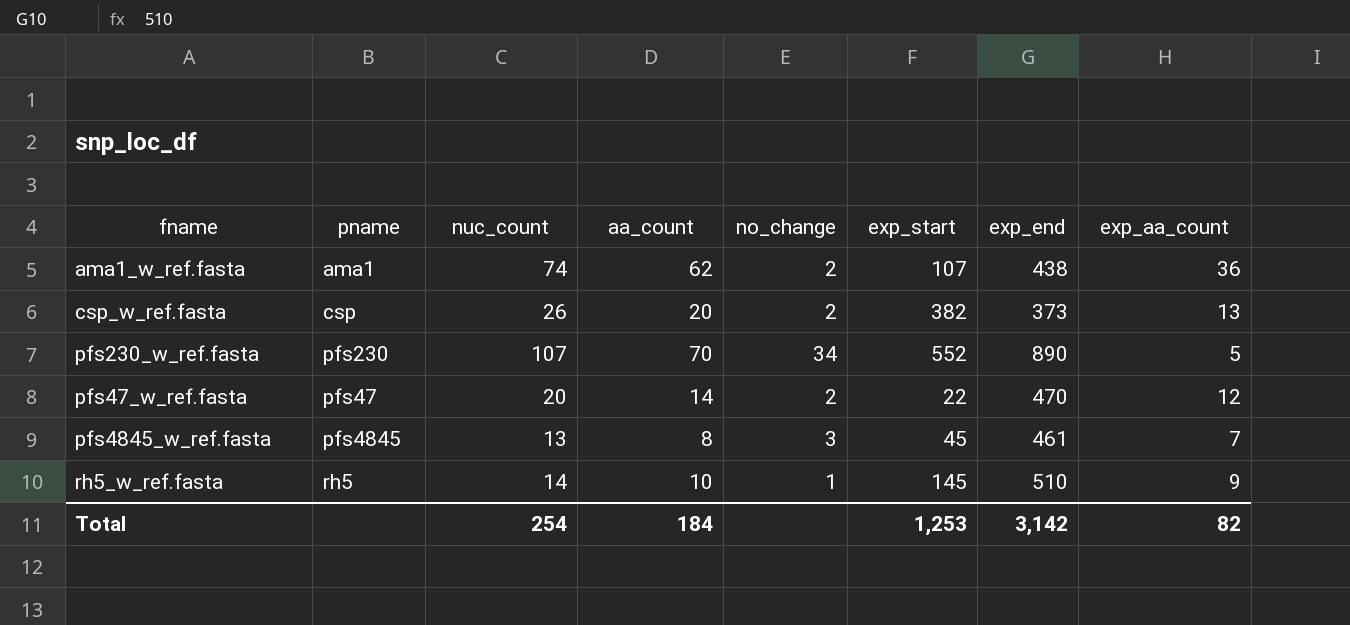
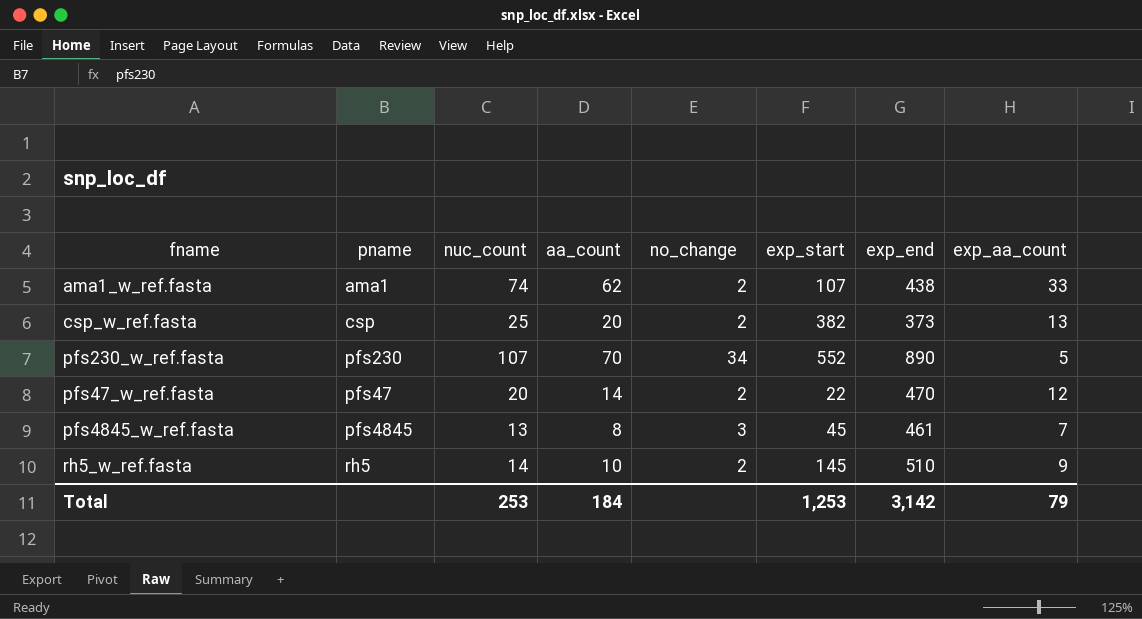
ama1_w_ref.fasta | exp_aa_count: 36 -> 33
csp_w_ref.fasta | nuc_count: 26 -> 25
rh5_w_ref.fasta | no_change: 1 -> 2
Total | nuc_count: 254 -> 253
Total | exp_aa_count: 82 -> 79

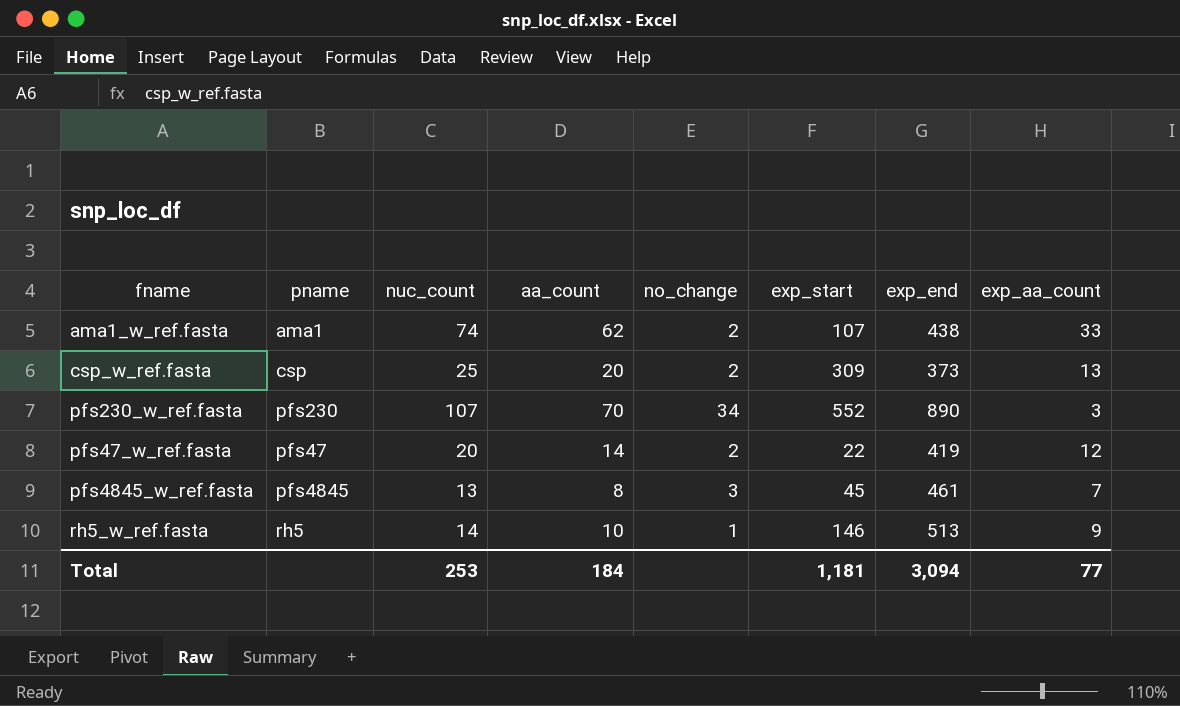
csp_w_ref.fasta | exp_start: 382 -> 309
pfs230_w_ref.fasta | exp_aa_count: 5 -> 3
pfs47_w_ref.fasta | exp_end: 470 -> 419
rh5_w_ref.fasta | no_change: 2 -> 1
rh5_w_ref.fasta | exp_start: 145 -> 146
rh5_w_ref.fasta | exp_end: 510 -> 513
Total | exp_start: 1,253 -> 1,181
Total | exp_end: 3,142 -> 3,094
Total | exp_aa_count: 79 -> 77

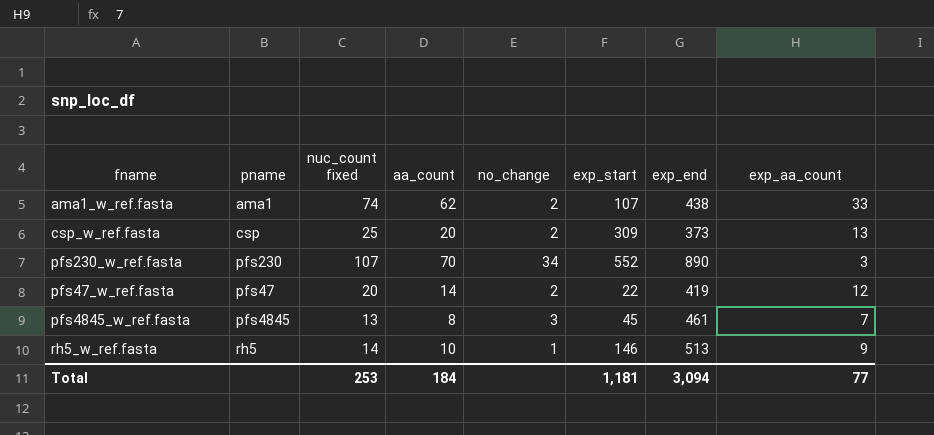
column name: nuc_count -> nuc_count fixed

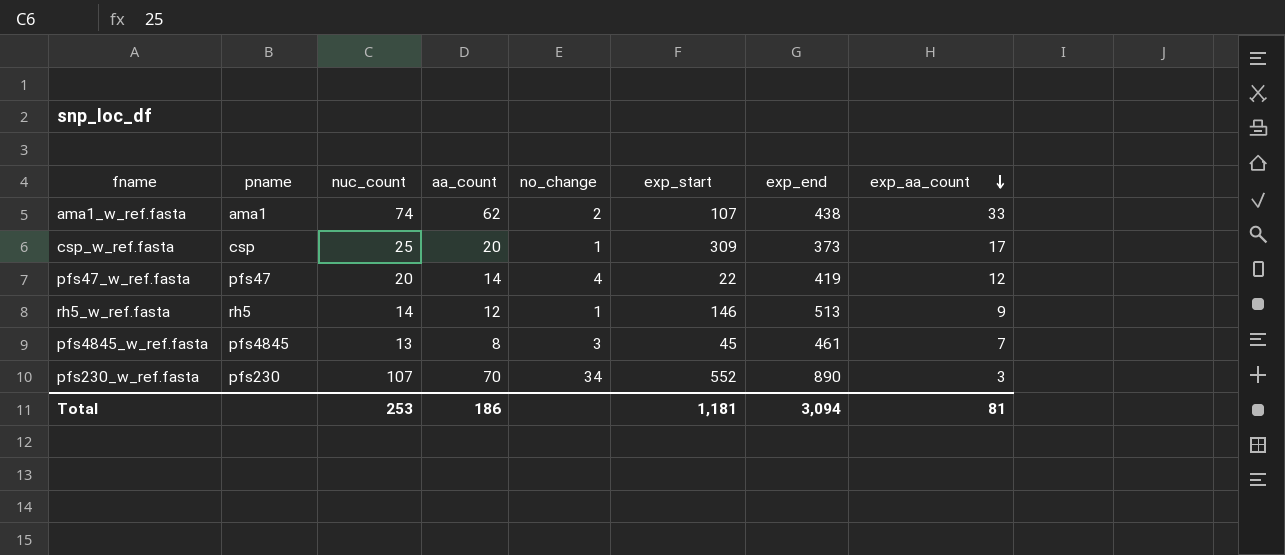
row order: none -> exp_aa_count descending
column name: nuc_count fixed -> nuc_count
csp_w_ref.fasta | no_change: 2 -> 1
csp_w_ref.fasta | exp_aa_count: 13 -> 17
pfs47_w_ref.fasta | no_change: 2 -> 4
rh5_w_ref.fasta | aa_count: 10 -> 12
Total | aa_count: 184 -> 186
Total | exp_aa_count: 77 -> 81

